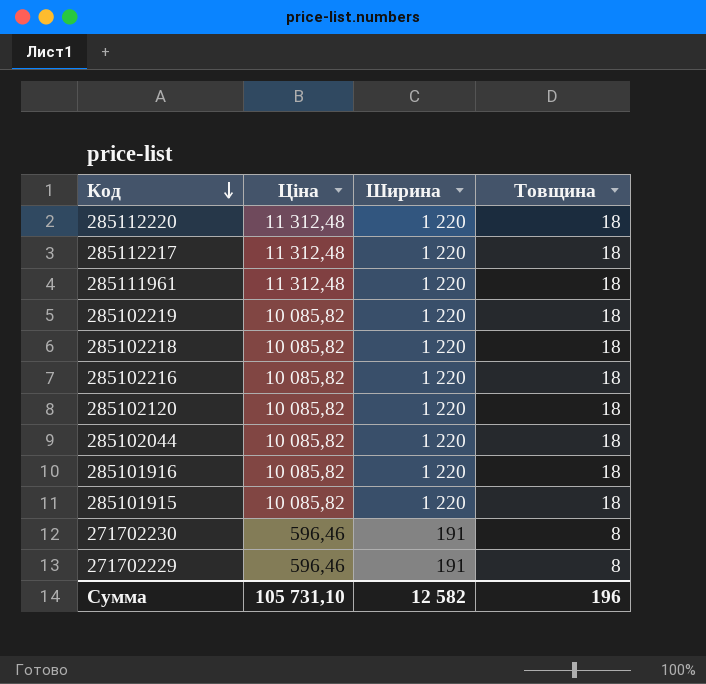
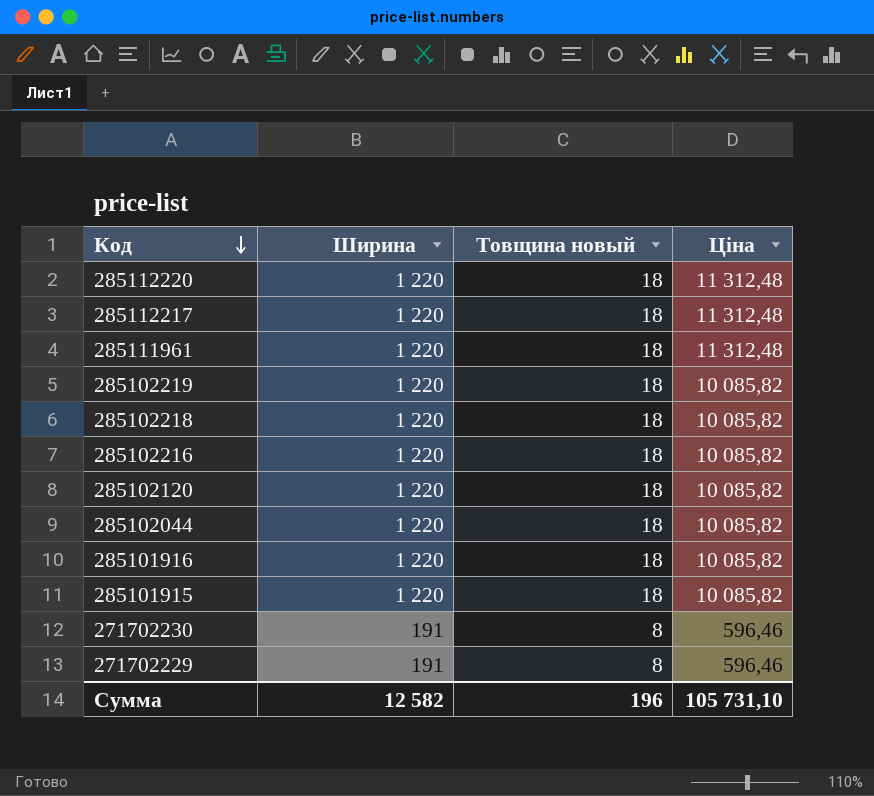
column name: Товщина -> Товщина новый
column Ціна | position: 2 -> 4

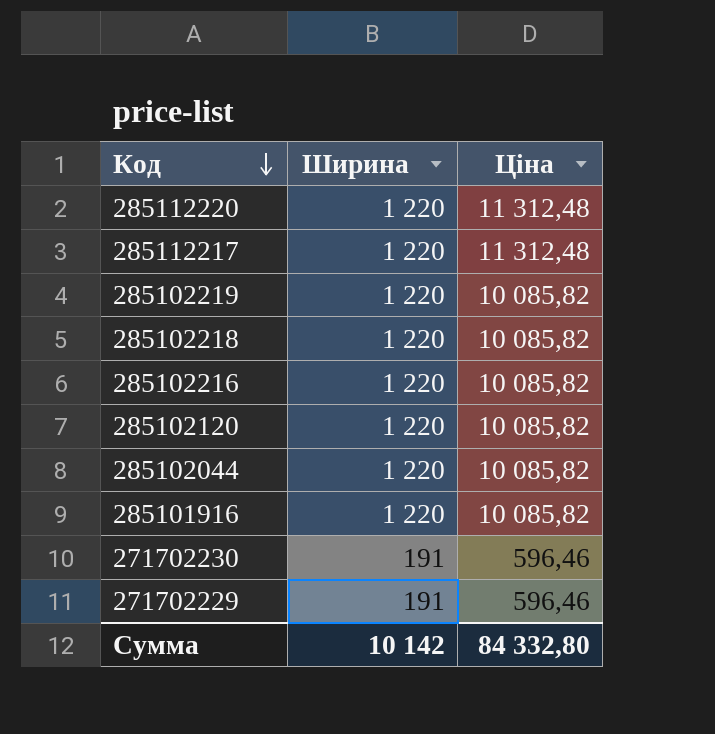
column Товщина новый | position: 3 -> none
row 285111961: 1 220 | 18 | 11 312,48 -> none
row 285101915: 1 220 | 18 | 10 085,82 -> none
Сумма | Ширина: 12 582 -> 10 142
Сумма | Ціна: 105 731,10 -> 84 332,80

